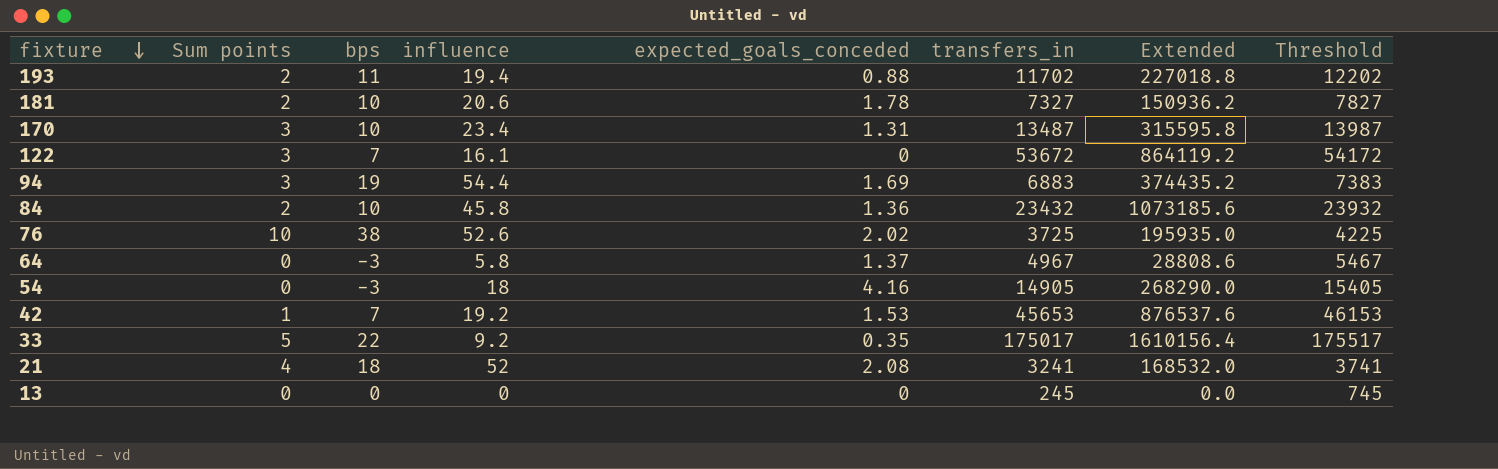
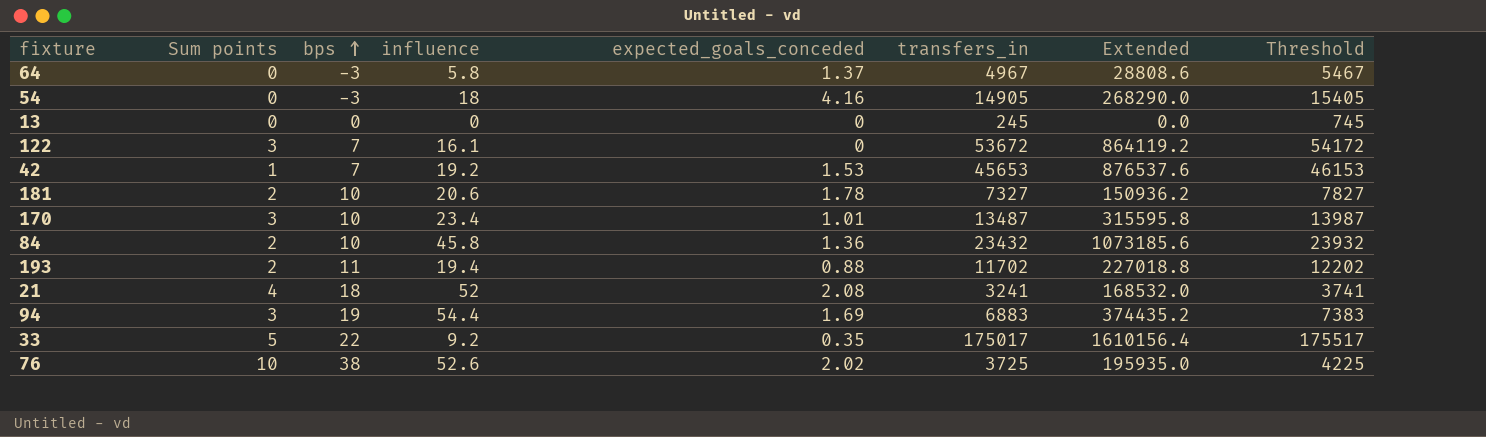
row order: fixture descending -> bps ascending
170 | expected_goals_conceded: 1.31 -> 1.01

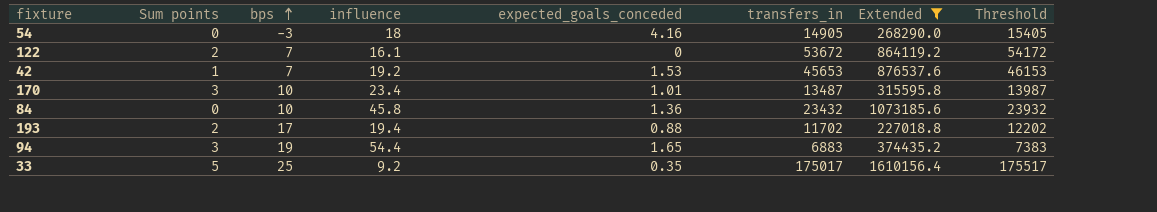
filter: none -> Extended >= 227018.8
122 | Sum points: 3 -> 2
84 | Sum points: 2 -> 0
193 | bps: 11 -> 17
94 | expected_goals_conceded: 1.69 -> 1.65
33 | bps: 22 -> 25

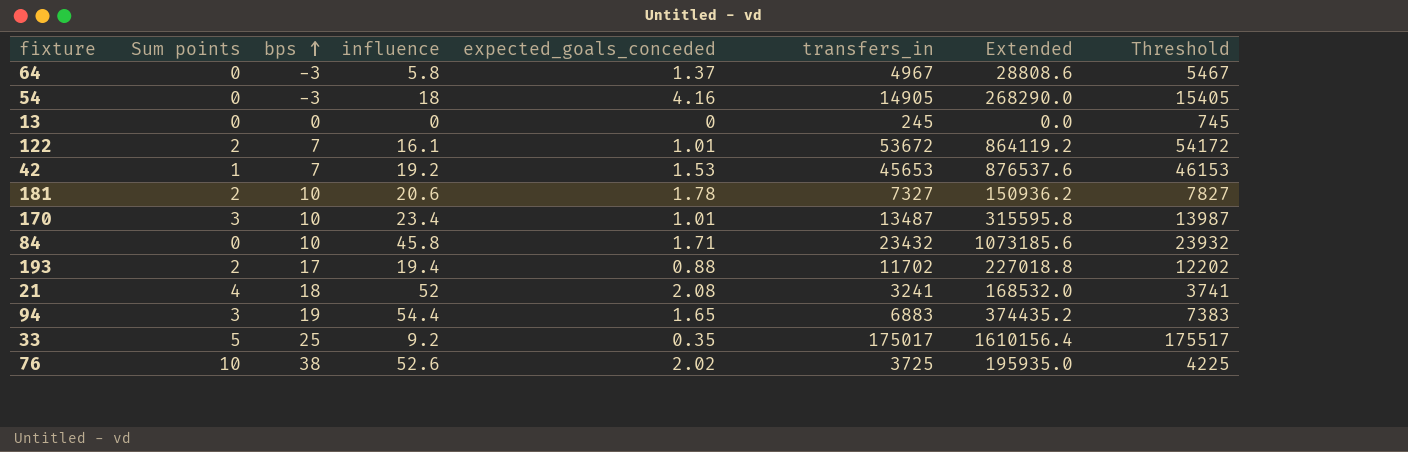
filter: Extended >= 227018.8 -> none
122 | expected_goals_conceded: 0 -> 1.01
84 | expected_goals_conceded: 1.36 -> 1.71

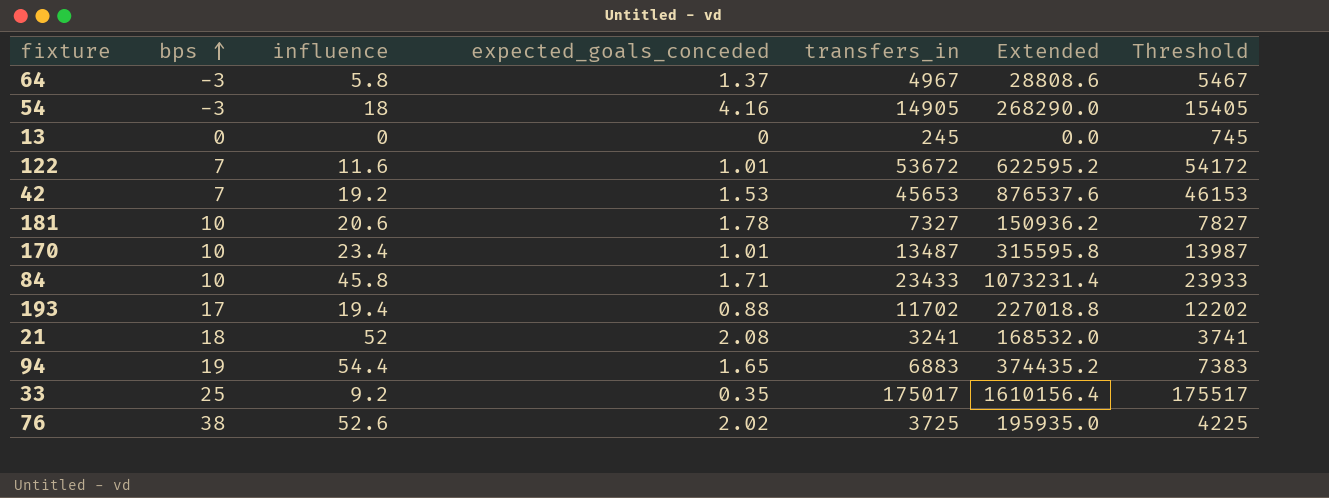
column Sum points | position: 2 -> none
122 | influence: 16.1 -> 11.6
122 | Extended: 864119.2 -> 622595.2
84 | transfers_in: 23432 -> 23433
84 | Extended: 1073185.6 -> 1073231.4
84 | Threshold: 23932 -> 23933

